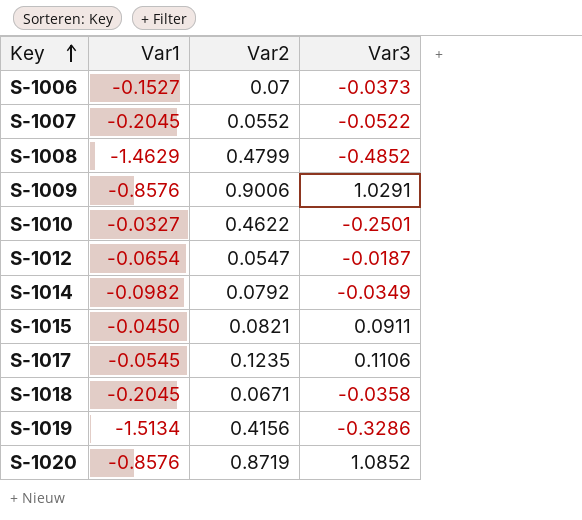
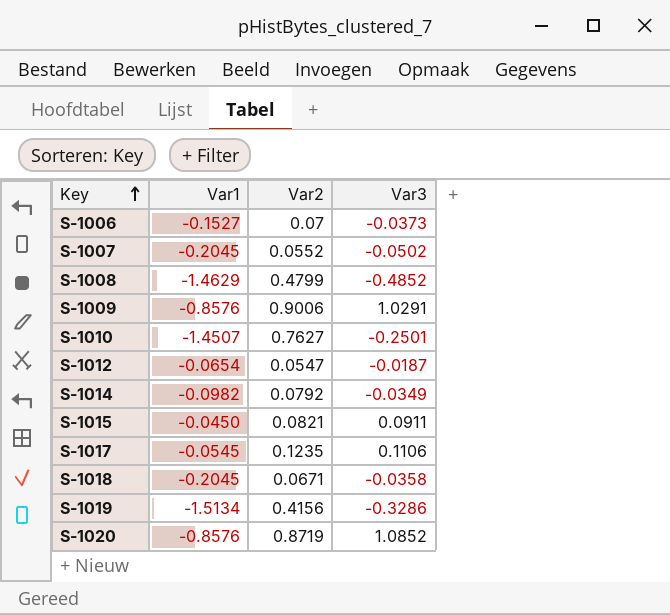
S-1007 | Var3: -0.0522 -> -0.0502
S-1010 | Var1: -0.0327 -> -1.4507
S-1010 | Var2: 0.4622 -> 0.7627

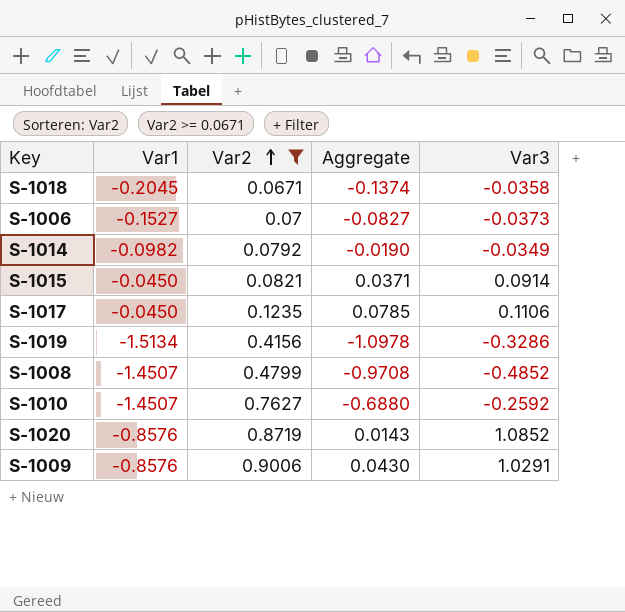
filter: none -> Var2 >= 0.0671
row order: Key ascending -> Var2 ascending
column Aggregate | formula: none -> [Var1] + [Var2]
S-1015 | Var3: 0.0911 -> 0.0914
S-1017 | Var1: -0.0545 -> -0.0450
S-1008 | Var1: -1.4629 -> -1.4507
S-1010 | Var3: -0.2501 -> -0.2592

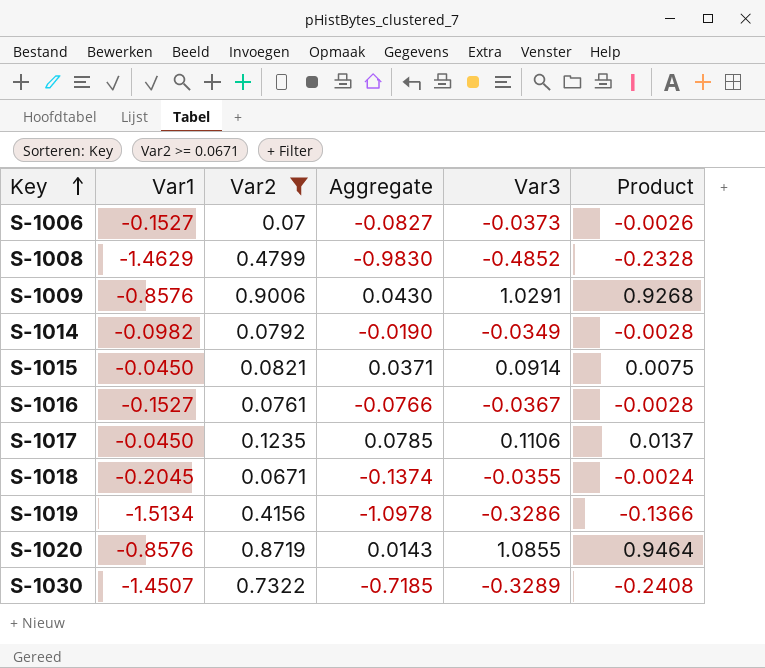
row order: Var2 ascending -> Key ascending
column Product | formula: none -> [Var2] * [Var3]
row S-1010: -1.4507 | 0.7627 | -0.6880 | -0.2592 -> none
S-1008 | Var1: -1.4507 -> -1.4629
S-1008 | Aggregate: -0.9708 -> -0.9830
row S-1016: none -> -0.1527 | 0.0761 | -0.0766 | -0.0367 | -0.0028
S-1018 | Var3: -0.0358 -> -0.0355
S-1020 | Var3: 1.0852 -> 1.0855
row S-1030: none -> -1.4507 | 0.7322 | -0.7185 | -0.3289 | -0.2408

